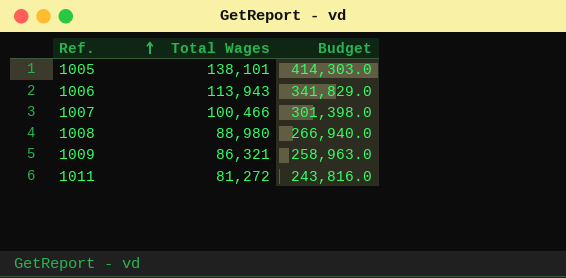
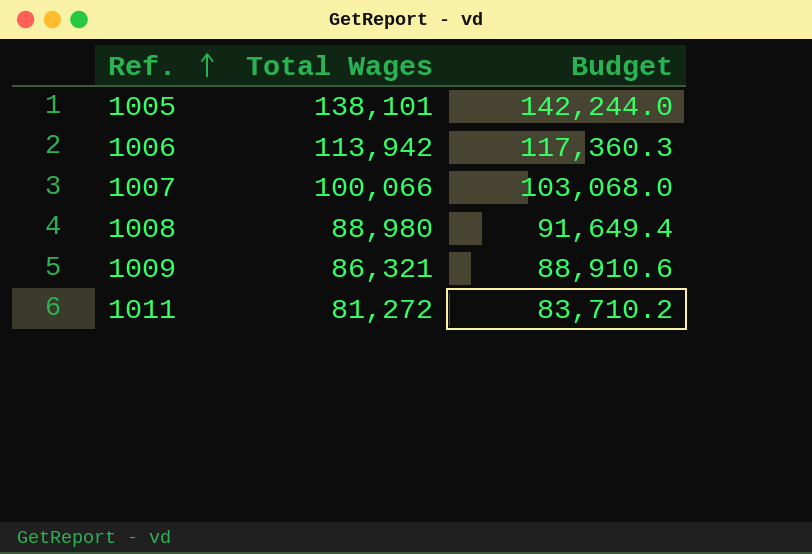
column Budget | formula: [Total Wages] * 3 -> [Total Wages] * 1.03
1006 | Total Wages: 113,943 -> 113,942
1007 | Total Wages: 100,466 -> 100,066

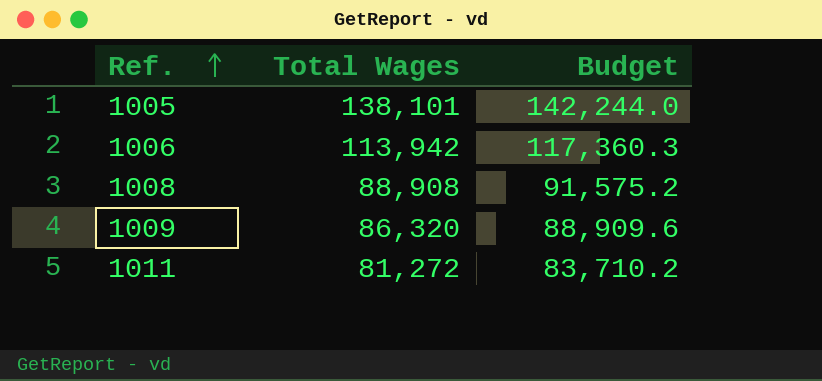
row 1007: 100,066 | 103,068.0 -> none
1008 | Total Wages: 88,980 -> 88,908
1008 | Budget: 91,649.4 -> 91,575.2
1009 | Total Wages: 86,321 -> 86,320
1009 | Budget: 88,910.6 -> 88,909.6

